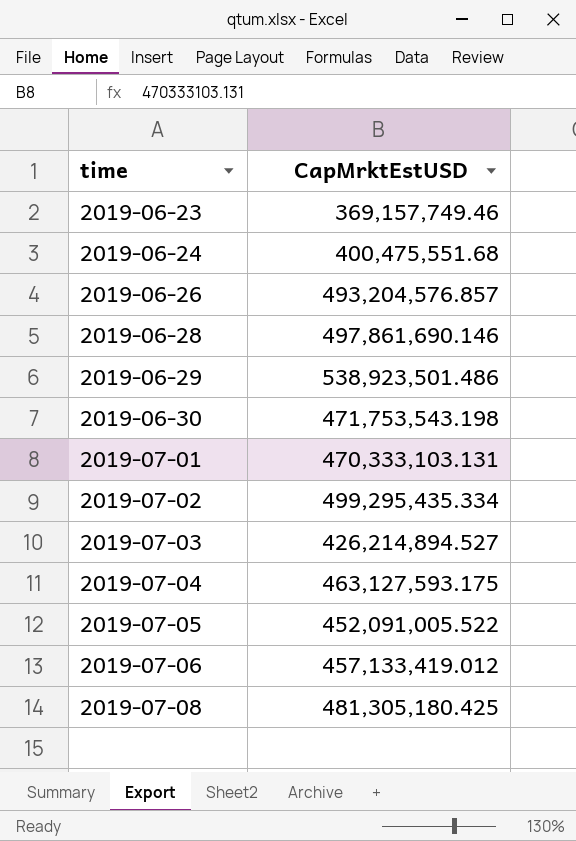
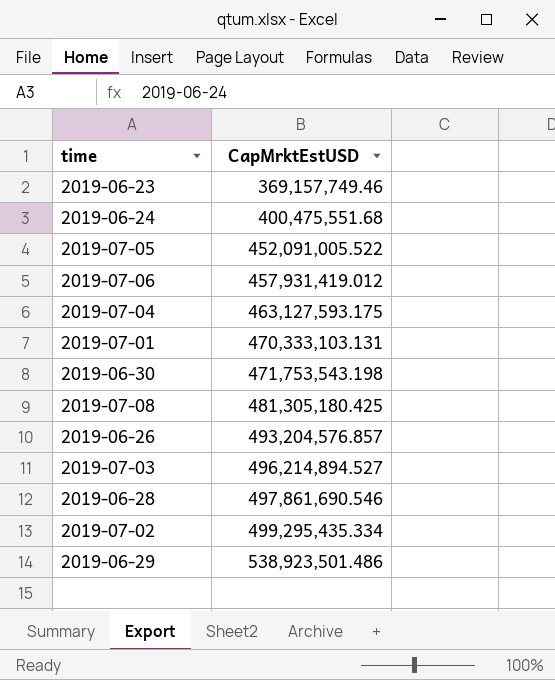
row order: time ascending -> CapMrktEstUSD ascending
2019-07-06 | CapMrktEstUSD: 457,133,419.012 -> 457,931,419.012
2019-07-03 | CapMrktEstUSD: 426,214,894.527 -> 496,214,894.527
2019-06-28 | CapMrktEstUSD: 497,861,690.146 -> 497,861,690.546

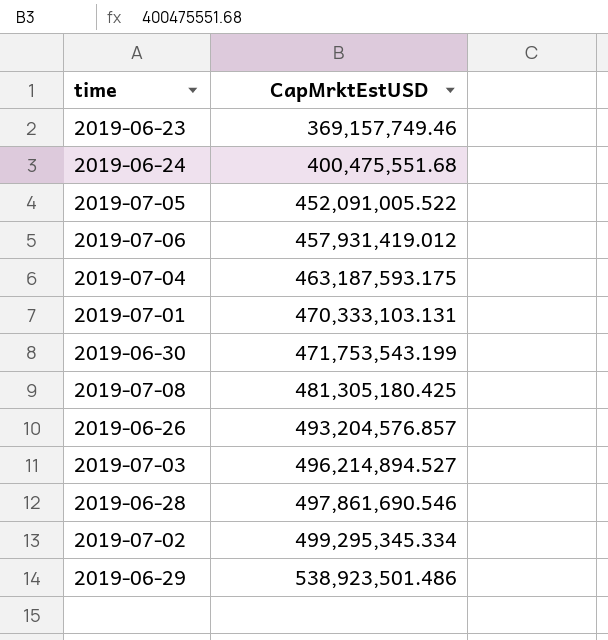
2019-07-04 | CapMrktEstUSD: 463,127,593.175 -> 463,187,593.175
2019-06-30 | CapMrktEstUSD: 471,753,543.198 -> 471,753,543.199
2019-07-02 | CapMrktEstUSD: 499,295,435.334 -> 499,295,345.334

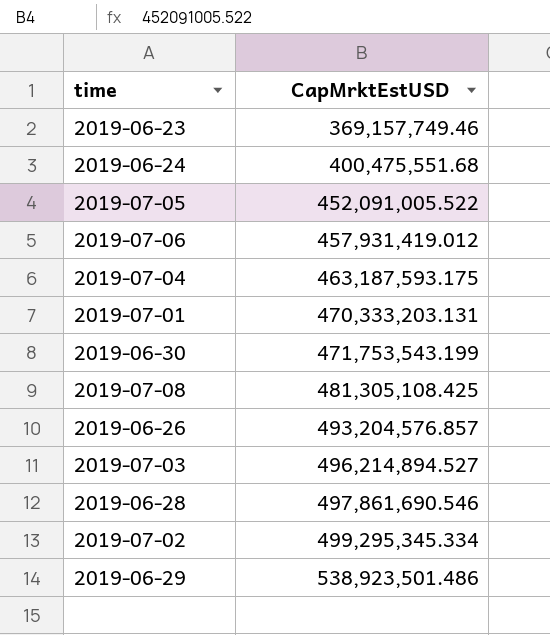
2019-07-01 | CapMrktEstUSD: 470,333,103.131 -> 470,333,203.131
2019-07-08 | CapMrktEstUSD: 481,305,180.425 -> 481,305,108.425

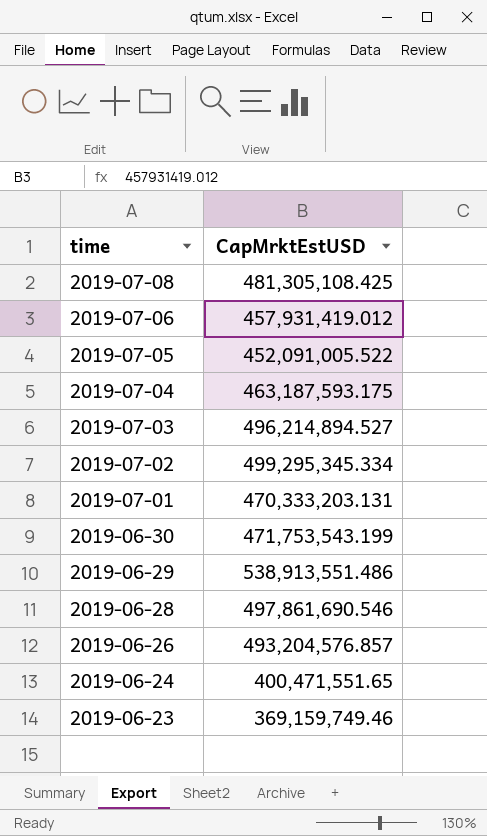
row order: CapMrktEstUSD ascending -> time descending
2019-06-29 | CapMrktEstUSD: 538,923,501.486 -> 538,913,551.486
2019-06-24 | CapMrktEstUSD: 400,475,551.68 -> 400,471,551.65
2019-06-23 | CapMrktEstUSD: 369,157,749.46 -> 369,159,749.46

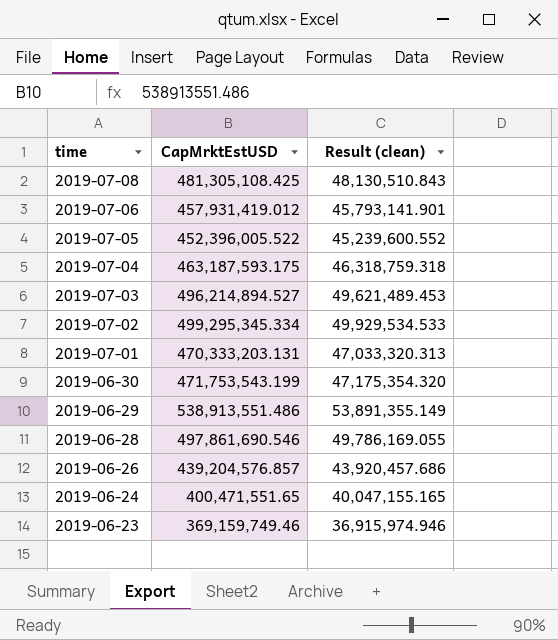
column Result (clean) | formula: none -> [CapMrktEstUSD] * 0.1
2019-07-05 | CapMrktEstUSD: 452,091,005.522 -> 452,396,005.522
2019-06-26 | CapMrktEstUSD: 493,204,576.857 -> 439,204,576.857

